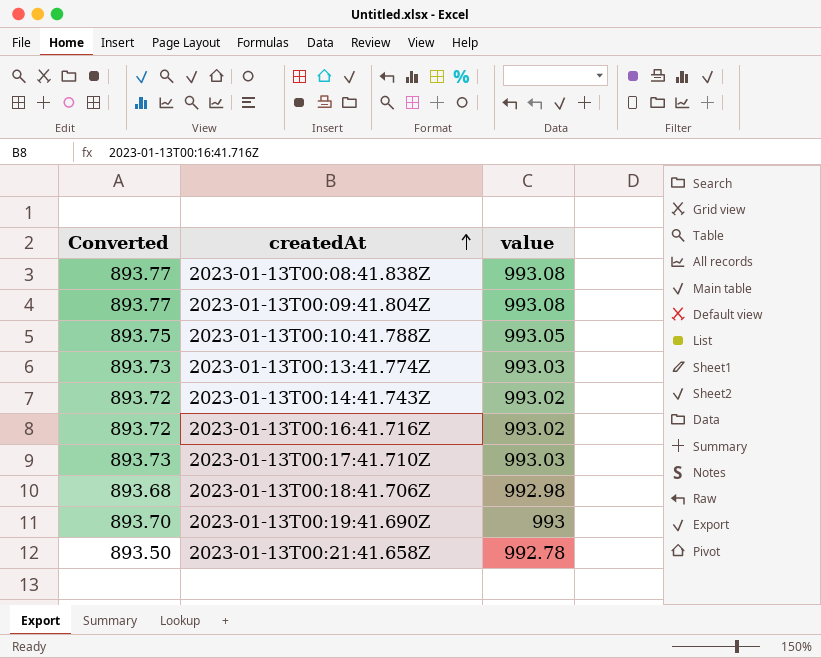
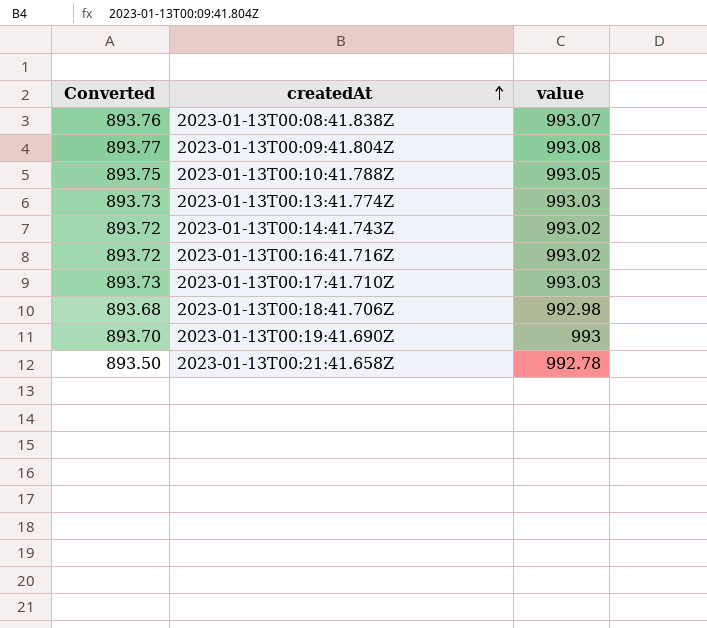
2023-01-13T00:08:41.838Z | Converted: 893.77 -> 893.76
2023-01-13T00:08:41.838Z | value: 993.08 -> 993.07

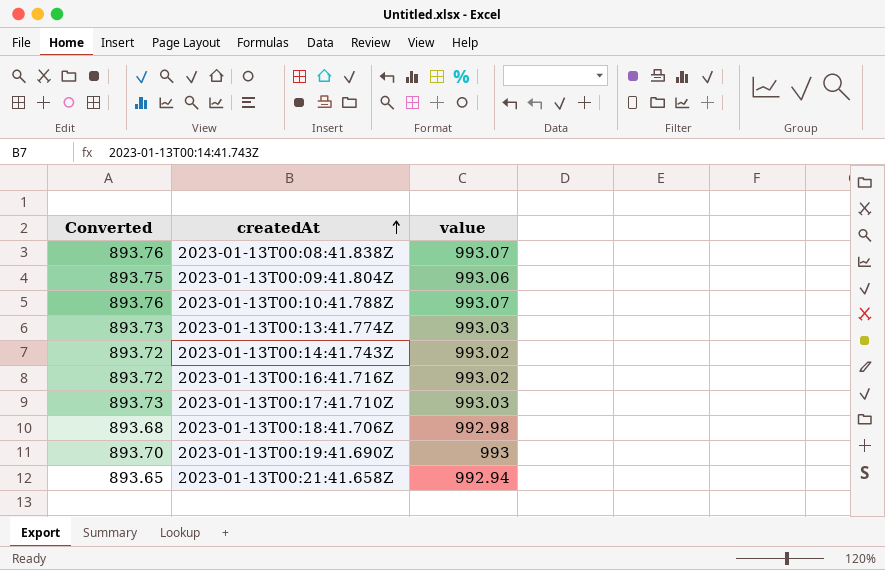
2023-01-13T00:09:41.804Z | Converted: 893.77 -> 893.75
2023-01-13T00:09:41.804Z | value: 993.08 -> 993.06
2023-01-13T00:10:41.788Z | Converted: 893.75 -> 893.76
2023-01-13T00:10:41.788Z | value: 993.05 -> 993.07
2023-01-13T00:21:41.658Z | Converted: 893.50 -> 893.65
2023-01-13T00:21:41.658Z | value: 992.78 -> 992.94

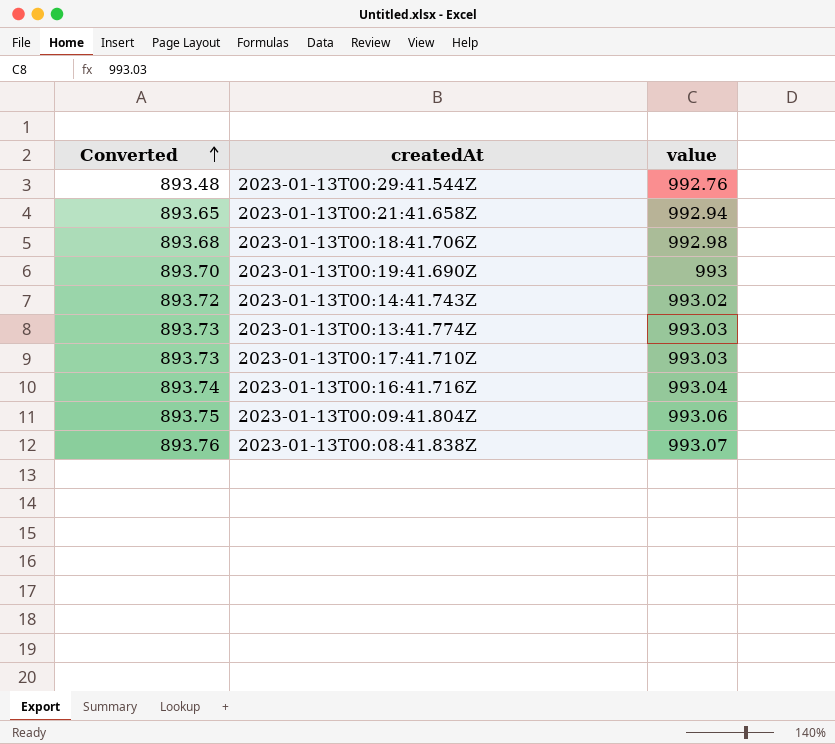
row order: createdAt ascending -> Converted ascending
row 2023-01-13T00:10:41.788Z: 893.76 | 993.07 -> none
row 2023-01-13T00:29:41.544Z: none -> 893.48 | 992.76
2023-01-13T00:16:41.716Z | Converted: 893.72 -> 893.74
2023-01-13T00:16:41.716Z | value: 993.02 -> 993.04

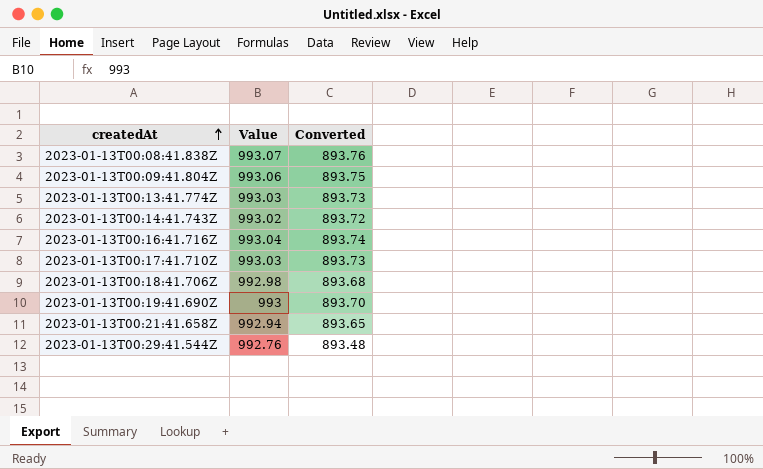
row order: Converted ascending -> createdAt ascending
column name: value -> Value
column Converted | position: 1 -> 3

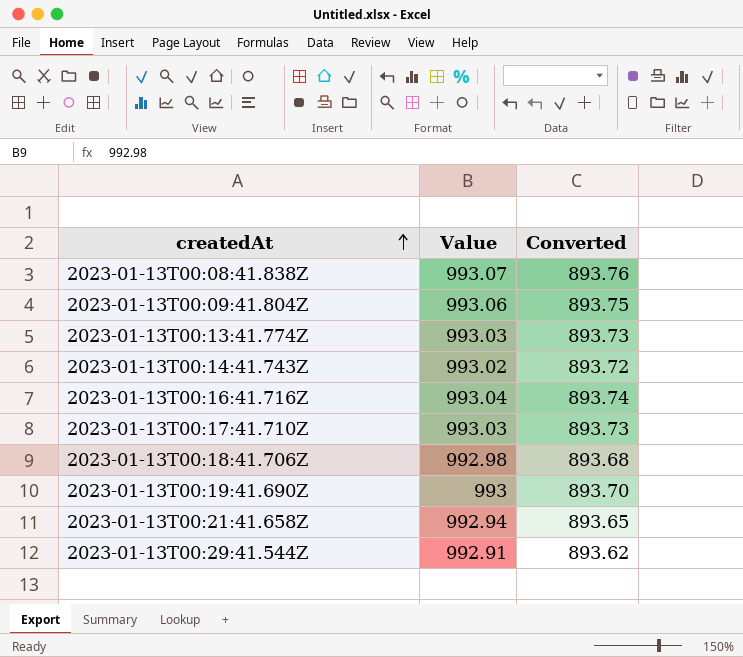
2023-01-13T00:29:41.544Z | Value: 992.76 -> 992.91
2023-01-13T00:29:41.544Z | Converted: 893.48 -> 893.62

